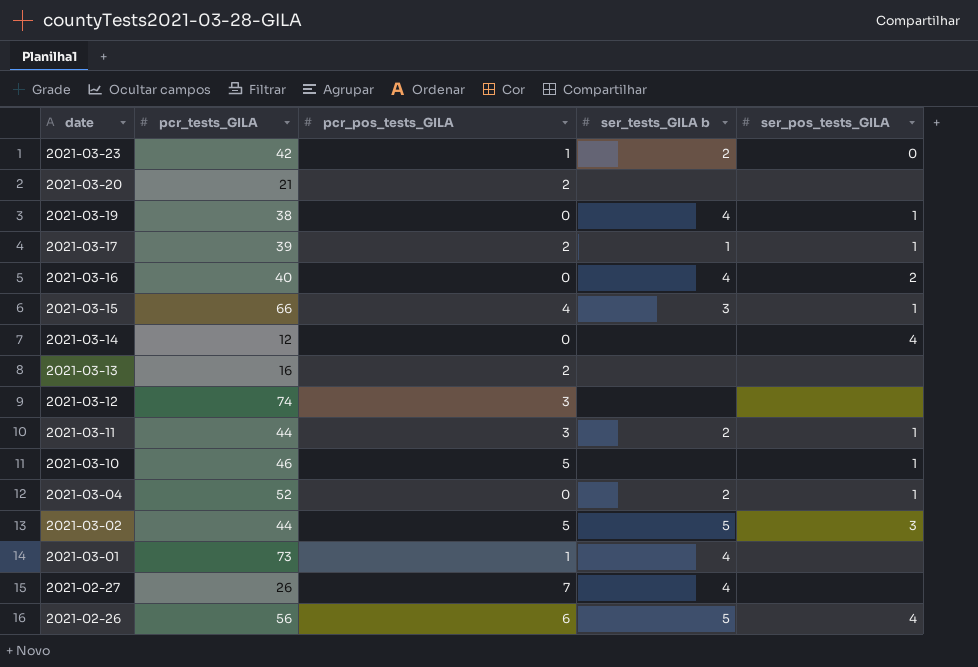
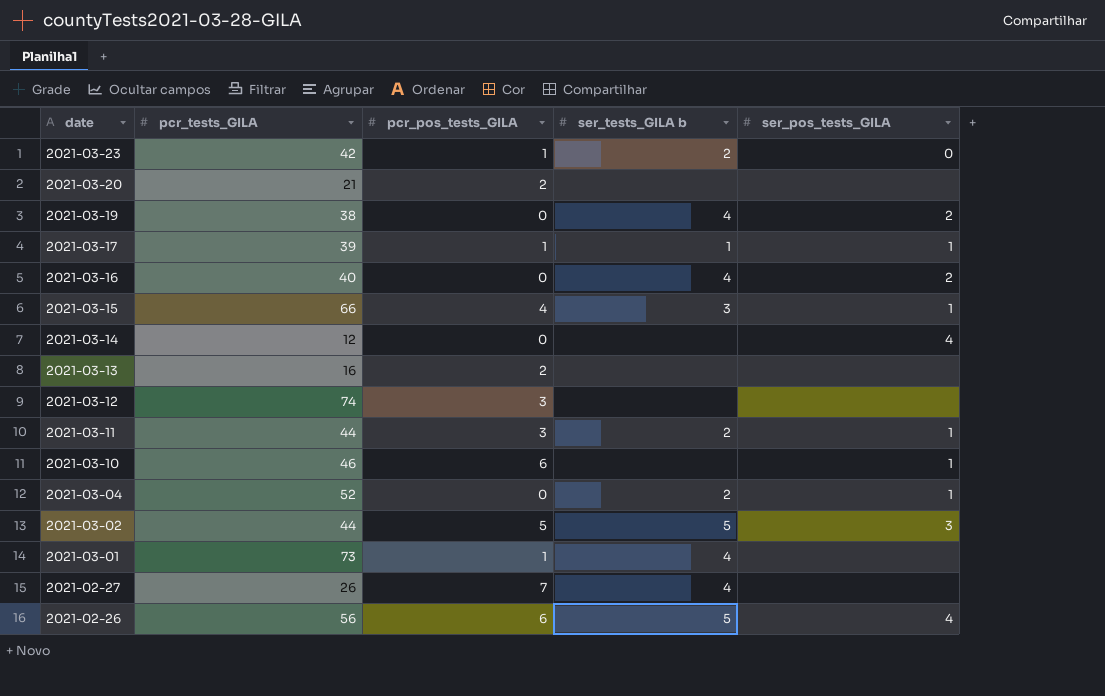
2021-03-19 | ser_pos_tests_GILA: 1 -> 2
2021-03-17 | pcr_pos_tests_GILA: 2 -> 1
2021-03-10 | pcr_pos_tests_GILA: 5 -> 6

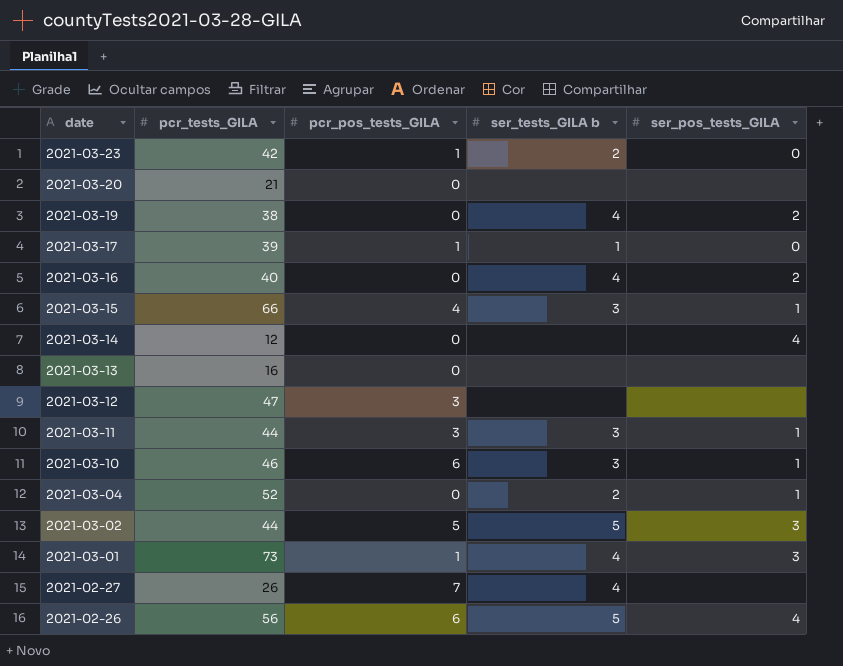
2021-03-20 | pcr_pos_tests_GILA: 2 -> 0
2021-03-17 | ser_pos_tests_GILA: 1 -> 0
2021-03-13 | pcr_pos_tests_GILA: 2 -> 0
2021-03-12 | pcr_tests_GILA: 74 -> 47
2021-03-11 | ser_tests_GILA b: 2 -> 3
2021-03-10 | ser_tests_GILA b: none -> 3
2021-03-01 | ser_pos_tests_GILA: none -> 3

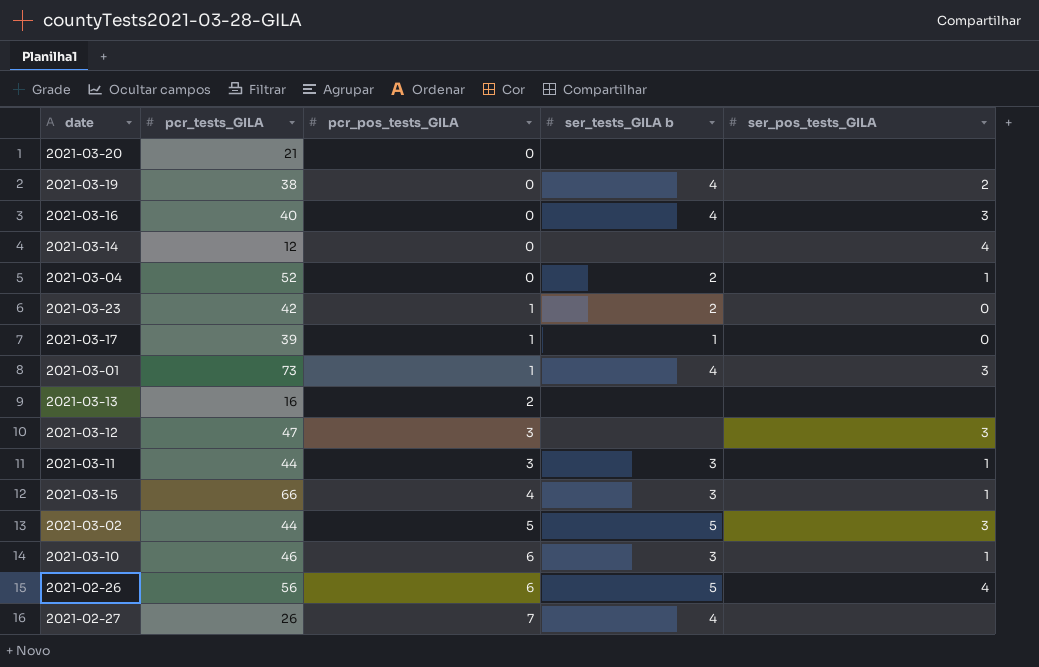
row order: date descending -> pcr_pos_tests_GILA ascending
2021-03-16 | ser_pos_tests_GILA: 2 -> 3
2021-03-13 | pcr_pos_tests_GILA: 0 -> 2
2021-03-12 | ser_pos_tests_GILA: none -> 3

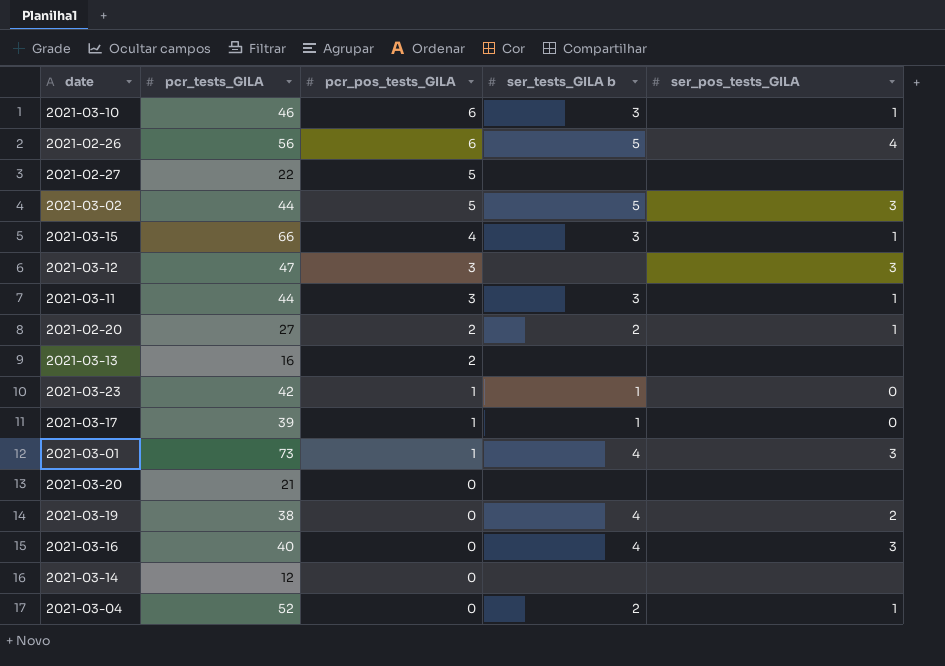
row order: pcr_pos_tests_GILA ascending -> pcr_pos_tests_GILA descending
2021-02-27 | pcr_tests_GILA: 26 -> 22
2021-02-27 | pcr_pos_tests_GILA: 7 -> 5
2021-02-27 | ser_tests_GILA b: 4 -> none
row 2021-02-20: none -> 27 | 2 | 2 | 1
2021-03-23 | ser_tests_GILA b: 2 -> 1
2021-03-14 | ser_pos_tests_GILA: 4 -> none

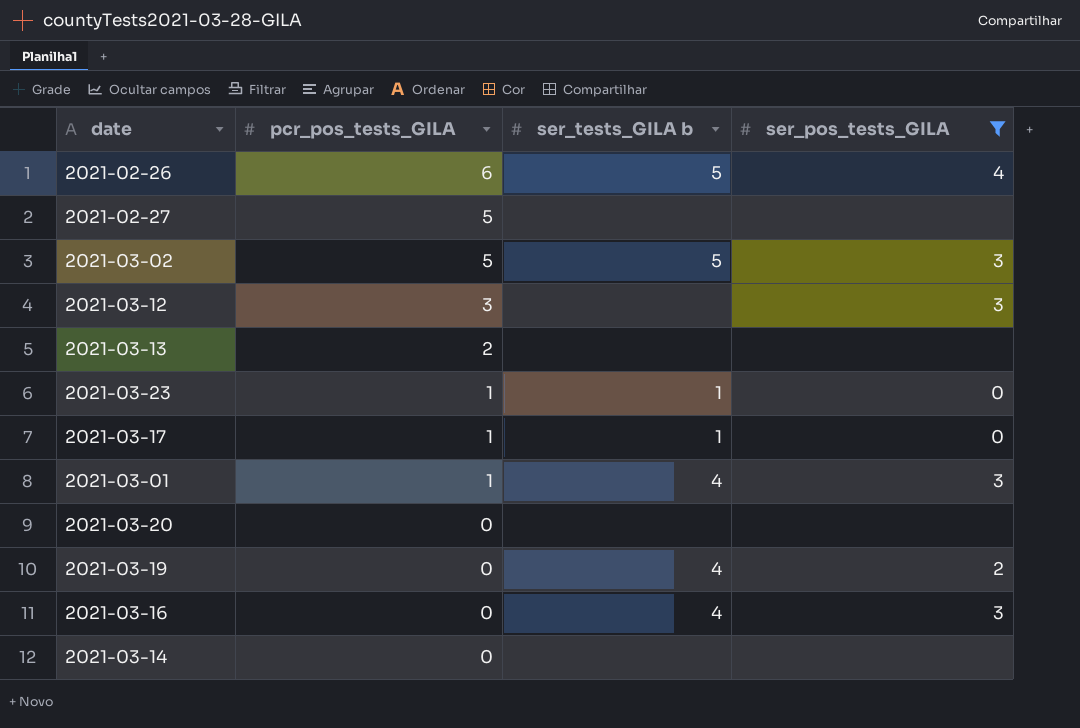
filter: none -> ser_pos_tests_GILA != 1
column pcr_tests_GILA | position: 2 -> none

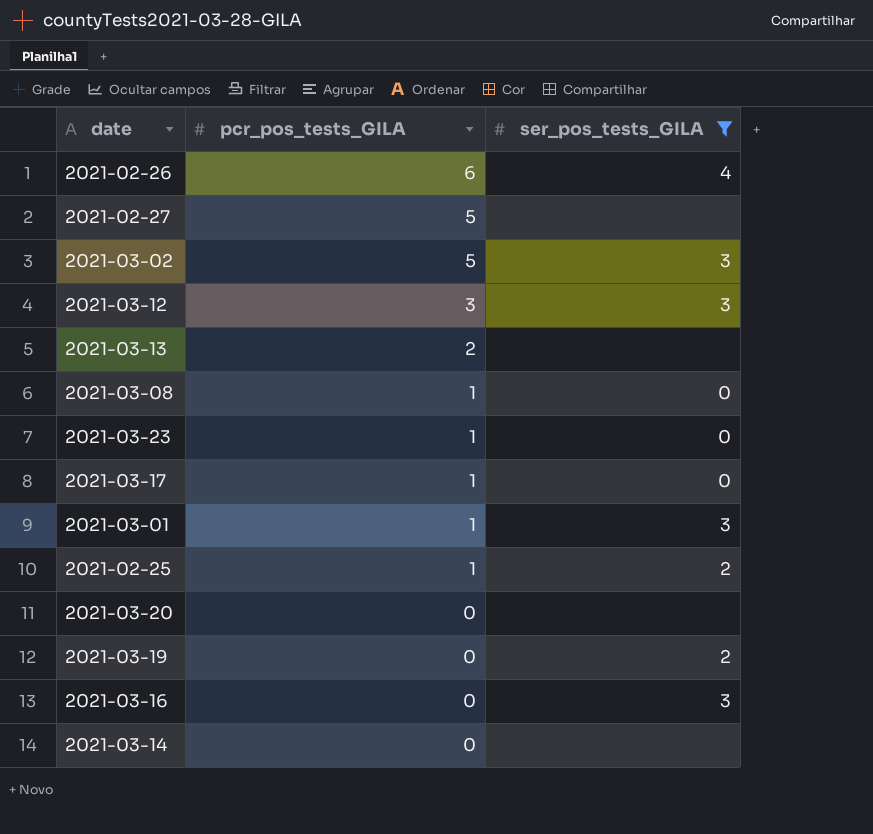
column ser_tests_GILA b | position: 3 -> none
row 2021-03-08: none -> 1 | 0
row 2021-02-25: none -> 1 | 2

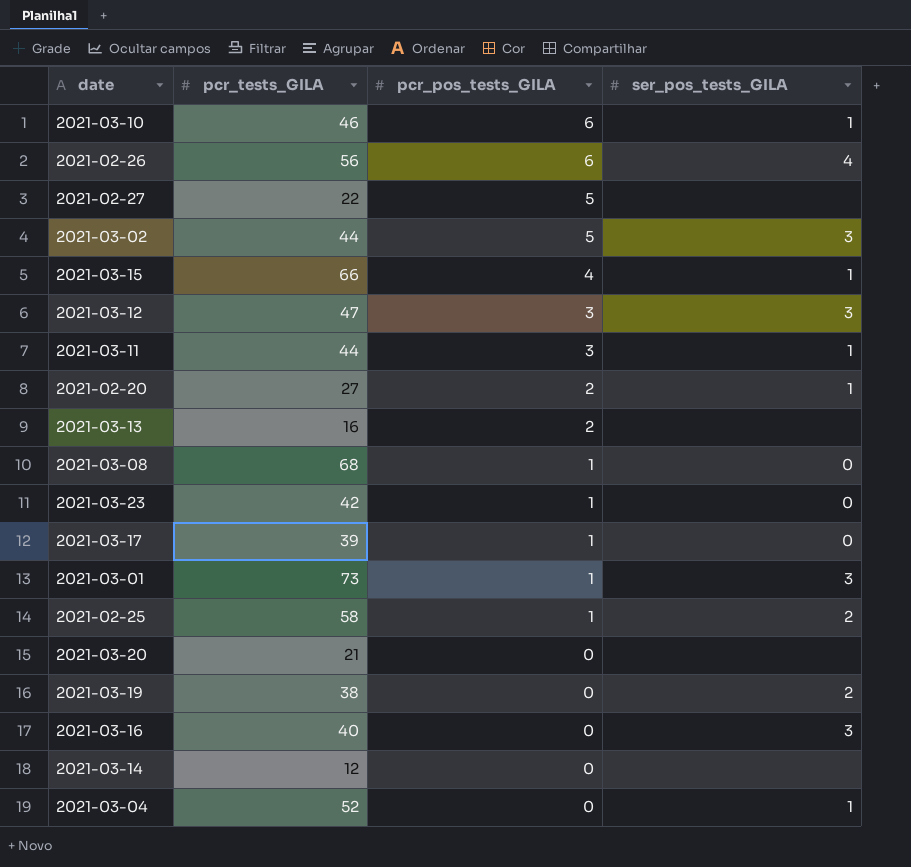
filter: ser_pos_tests_GILA != 1 -> none
column pcr_tests_GILA | position: none -> 2

